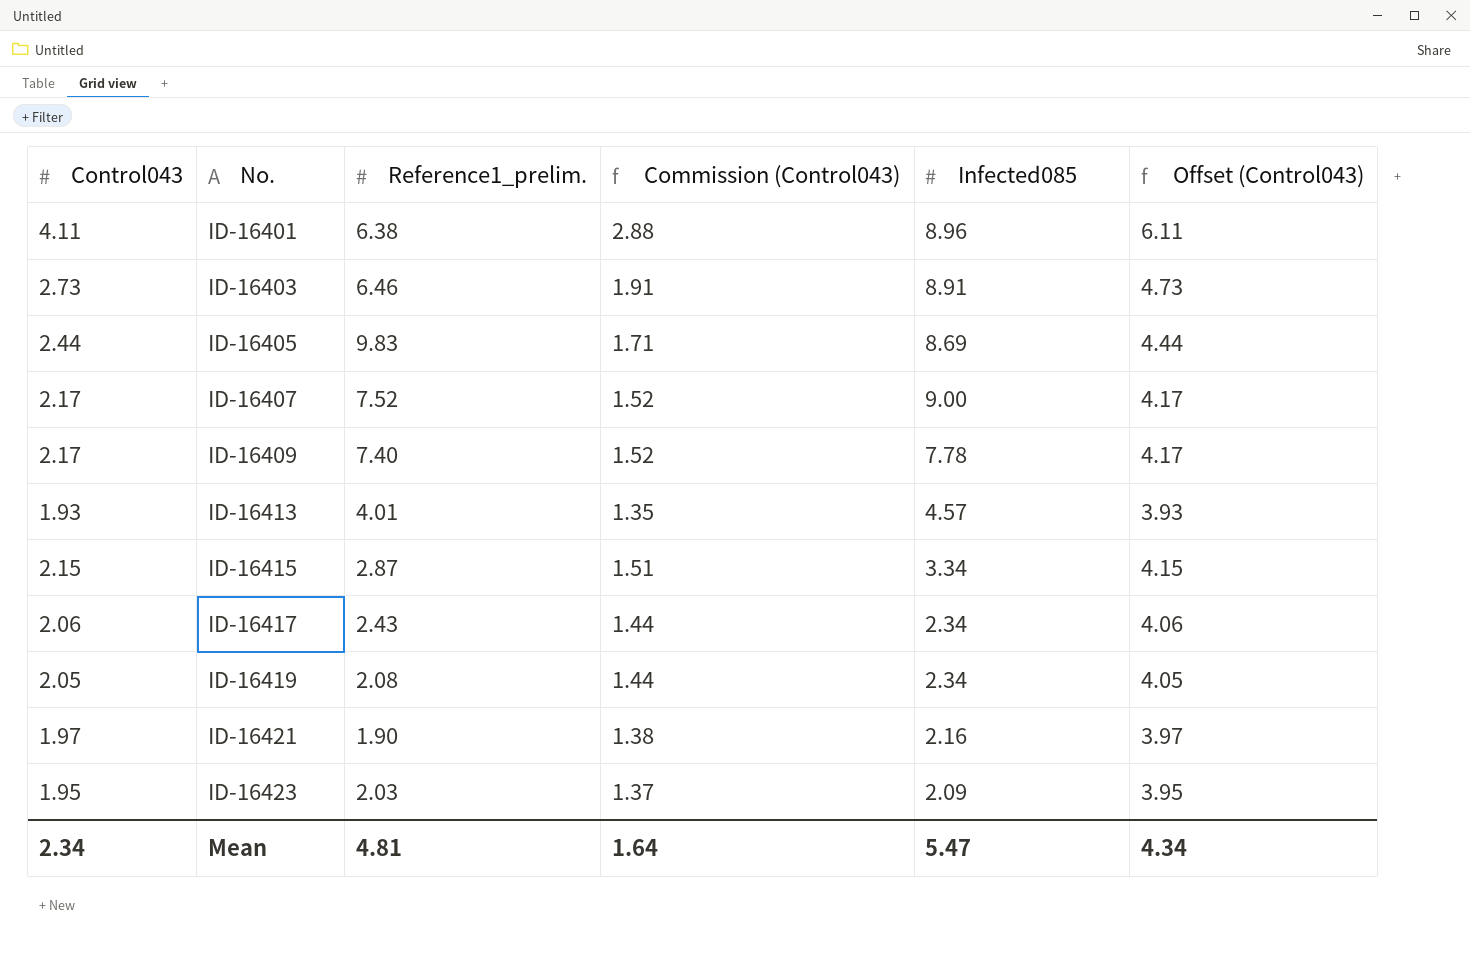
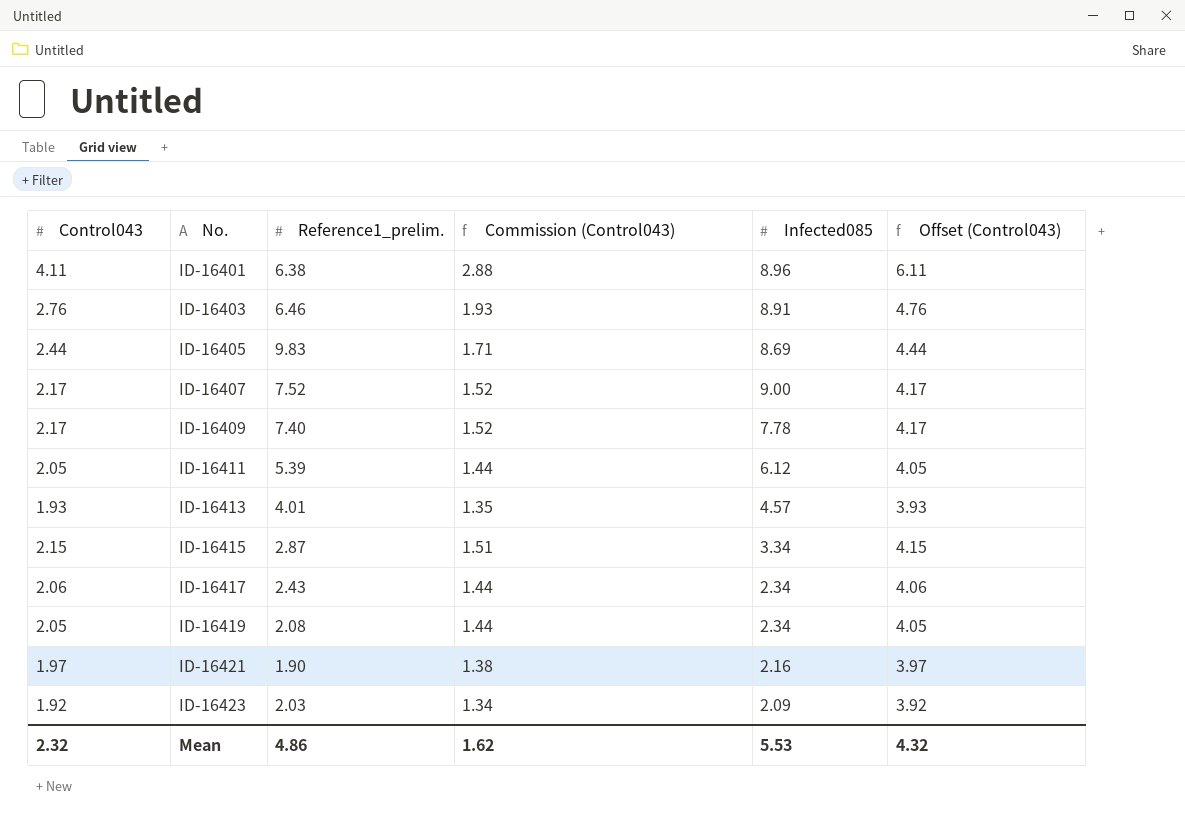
ID-16403 | Control043: 2.73 -> 2.76
ID-16403 | Commission (Control043): 1.91 -> 1.93
ID-16403 | Offset (Control043): 4.73 -> 4.76
row ID-16411: none -> 2.05 | 5.39 | 1.44 | 6.12 | 4.05
ID-16423 | Control043: 1.95 -> 1.92
ID-16423 | Commission (Control043): 1.37 -> 1.34
ID-16423 | Offset (Control043): 3.95 -> 3.92
Mean | Control043: 2.34 -> 2.32
Mean | Reference1_prelim.: 4.81 -> 4.86
Mean | Commission (Control043): 1.64 -> 1.62
Mean | Infected085: 5.47 -> 5.53
Mean | Offset (Control043): 4.34 -> 4.32

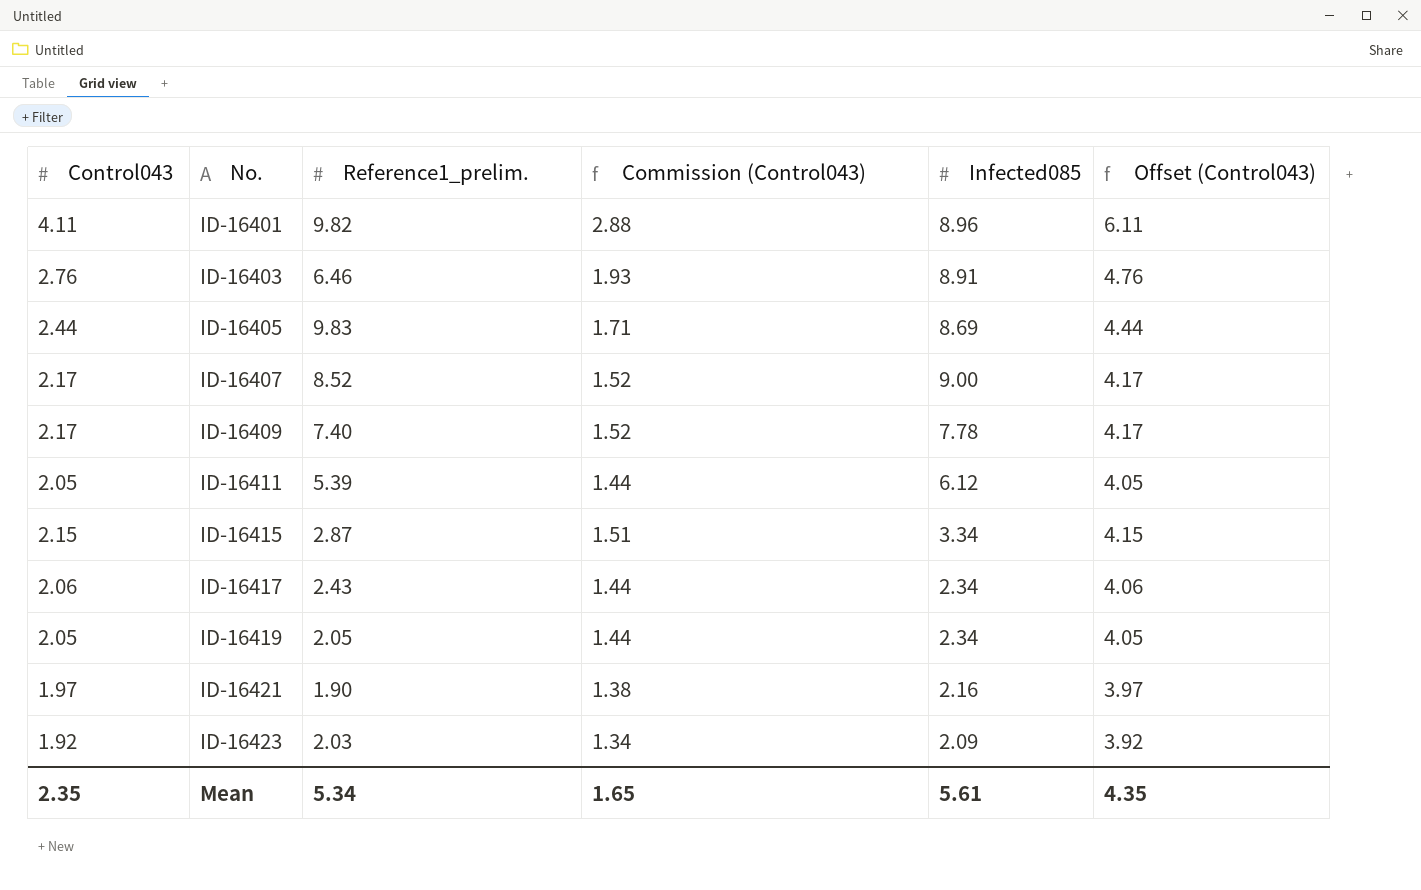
row ID-16413: 1.93 | 4.01 | 1.35 | 4.57 | 3.93 -> none
ID-16401 | Reference1_prelim.: 6.38 -> 9.82
ID-16407 | Reference1_prelim.: 7.52 -> 8.52
ID-16419 | Reference1_prelim.: 2.08 -> 2.05
Mean | Control043: 2.32 -> 2.35
Mean | Reference1_prelim.: 4.86 -> 5.34
Mean | Commission (Control043): 1.62 -> 1.65
Mean | Infected085: 5.53 -> 5.61
Mean | Offset (Control043): 4.32 -> 4.35

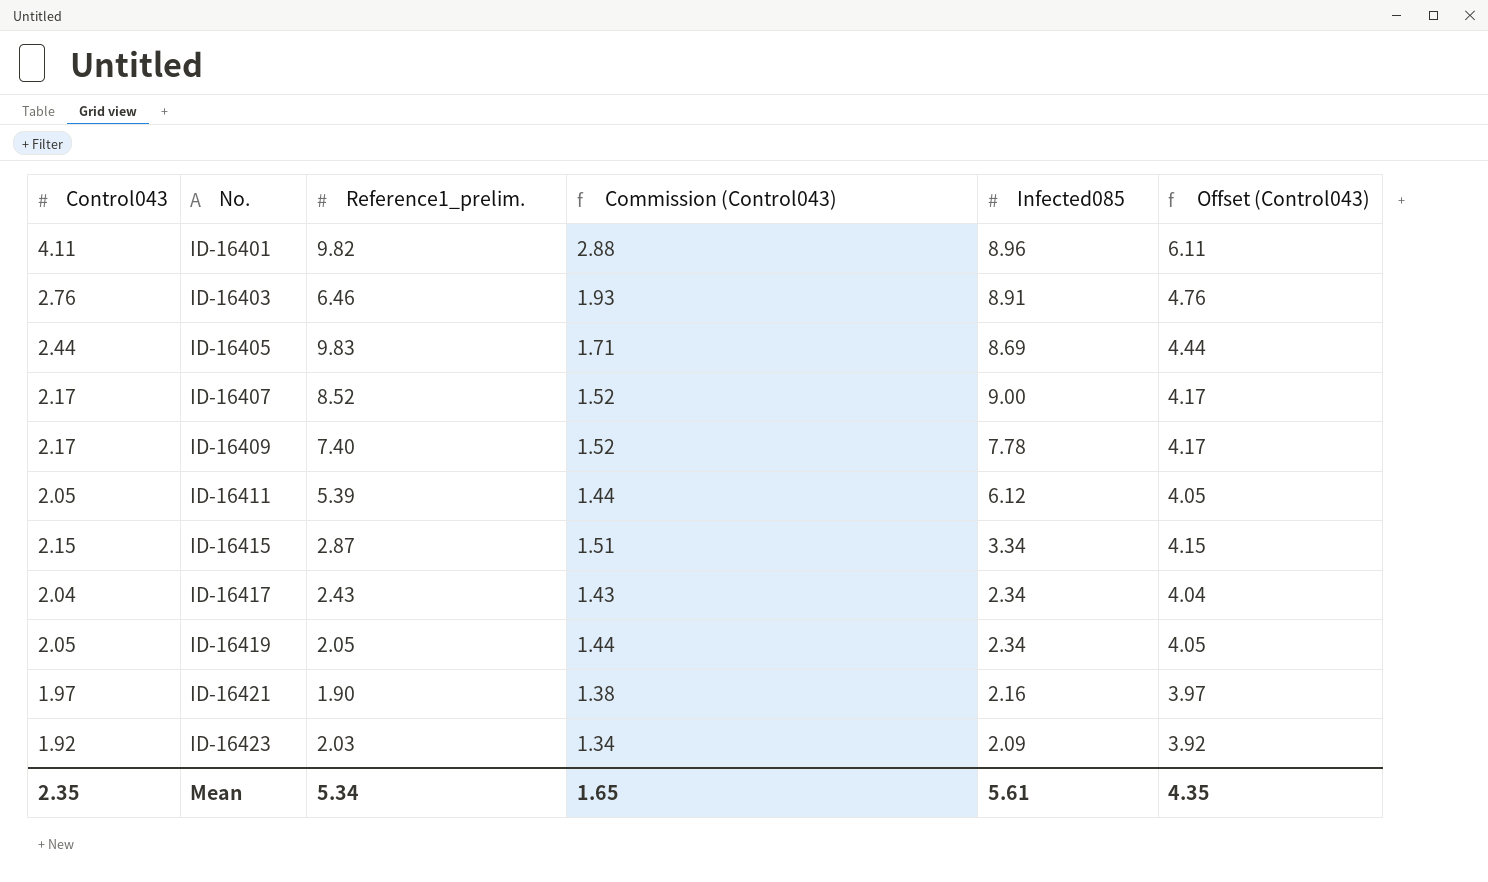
ID-16417 | Control043: 2.06 -> 2.04
ID-16417 | Commission (Control043): 1.44 -> 1.43
ID-16417 | Offset (Control043): 4.06 -> 4.04

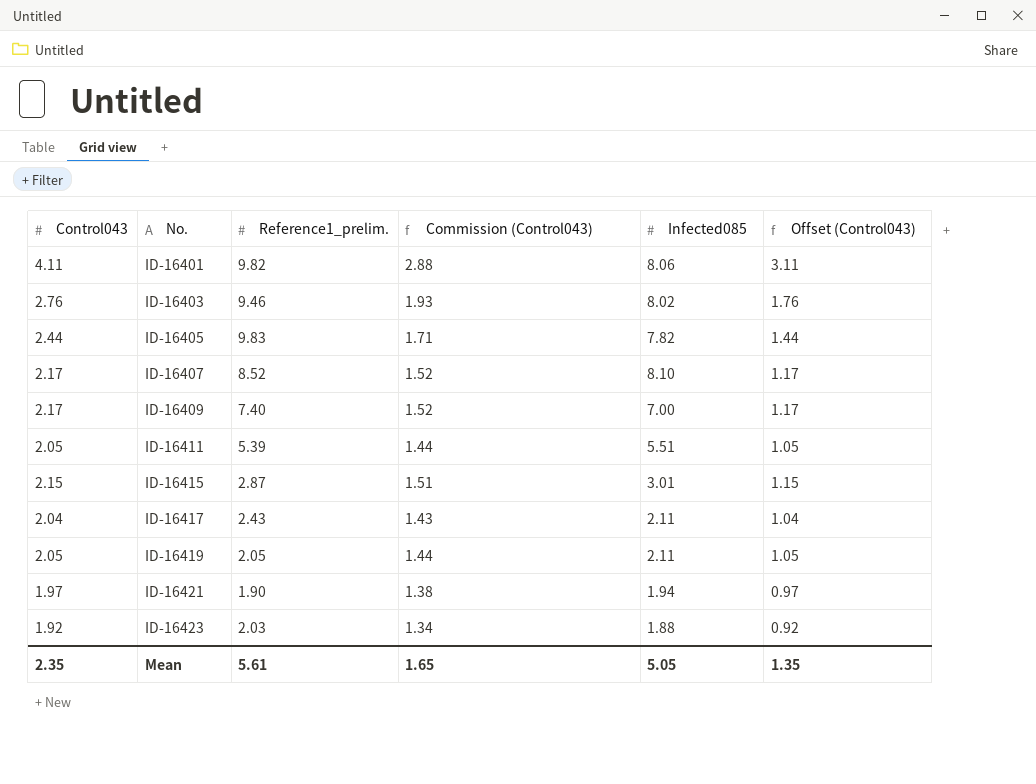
column Offset (Control043) | formula: [Control043] + 2 -> [Control043] - 1
ID-16401 | Infected085: 8.96 -> 8.06
ID-16403 | Reference1_prelim.: 6.46 -> 9.46
ID-16403 | Infected085: 8.91 -> 8.02
ID-16405 | Infected085: 8.69 -> 7.82
ID-16407 | Infected085: 9.00 -> 8.10
ID-16409 | Infected085: 7.78 -> 7.00
ID-16411 | Infected085: 6.12 -> 5.51
ID-16415 | Infected085: 3.34 -> 3.01
ID-16417 | Infected085: 2.34 -> 2.11
ID-16419 | Infected085: 2.34 -> 2.11
ID-16421 | Infected085: 2.16 -> 1.94
ID-16423 | Infected085: 2.09 -> 1.88
Mean | Reference1_prelim.: 5.34 -> 5.61
Mean | Infected085: 5.61 -> 5.05
Mean | Offset (Control043): 4.35 -> 1.35

